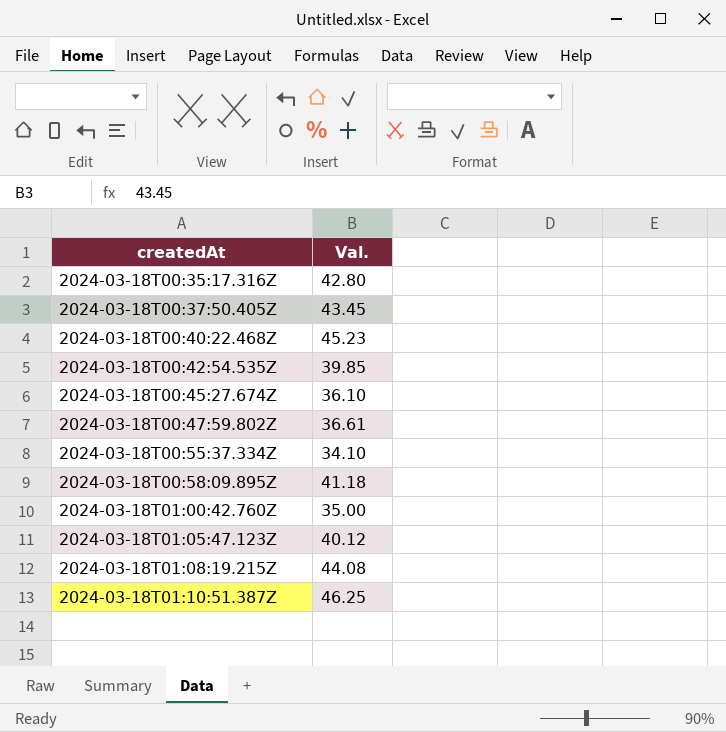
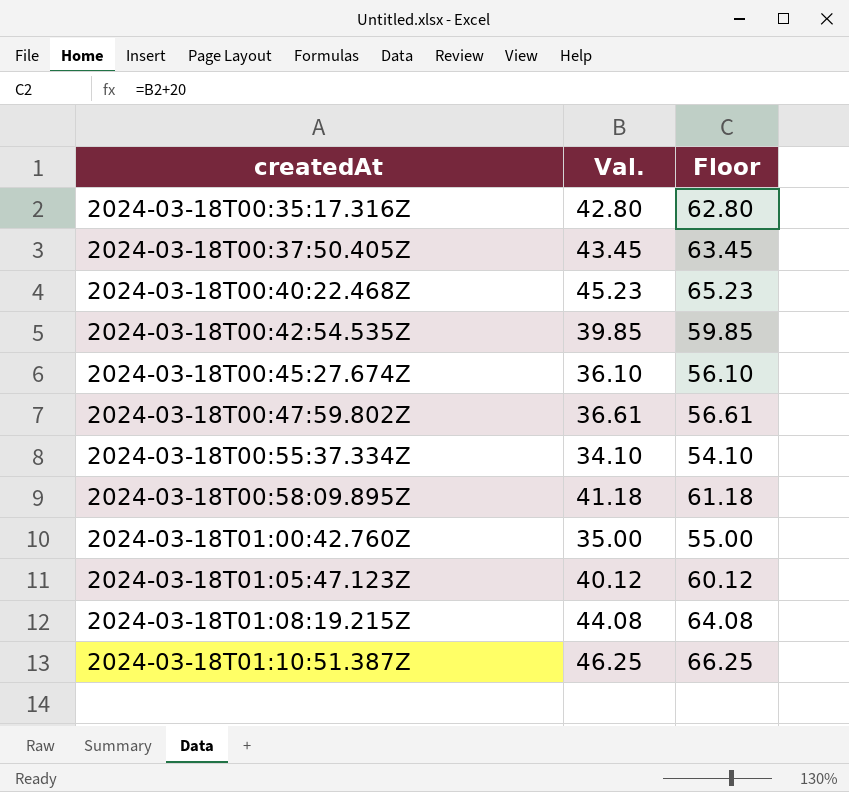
column Floor | formula: none -> [Val.] + 20

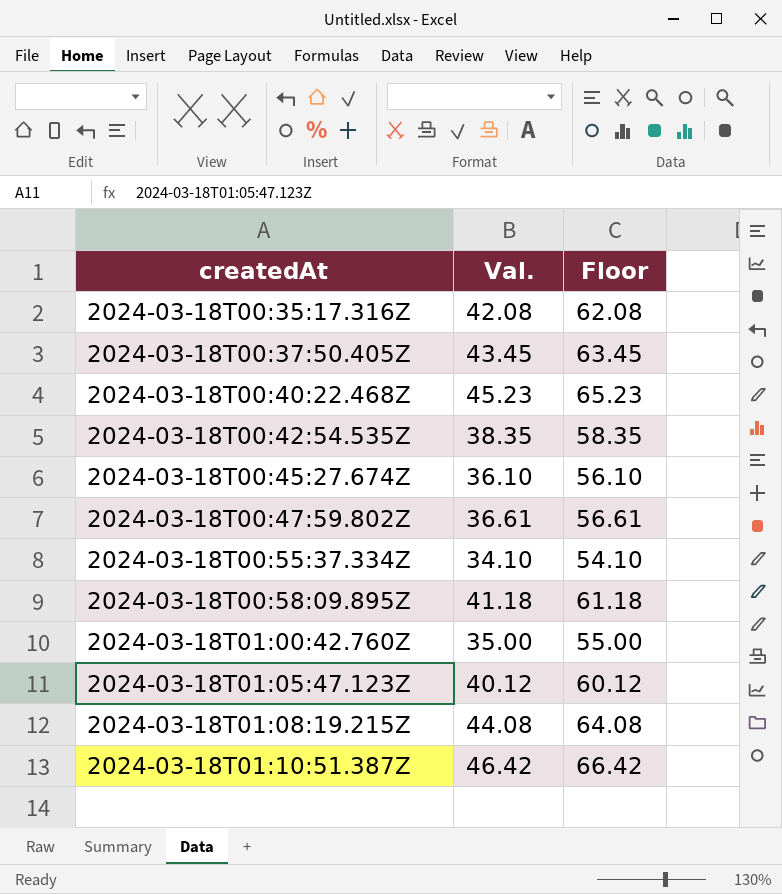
2024-03-18T00:35:17.316Z | Val.: 42.80 -> 42.08
2024-03-18T00:35:17.316Z | Floor: 62.80 -> 62.08
2024-03-18T00:42:54.535Z | Val.: 39.85 -> 38.35
2024-03-18T00:42:54.535Z | Floor: 59.85 -> 58.35
2024-03-18T01:10:51.387Z | Val.: 46.25 -> 46.42
2024-03-18T01:10:51.387Z | Floor: 66.25 -> 66.42

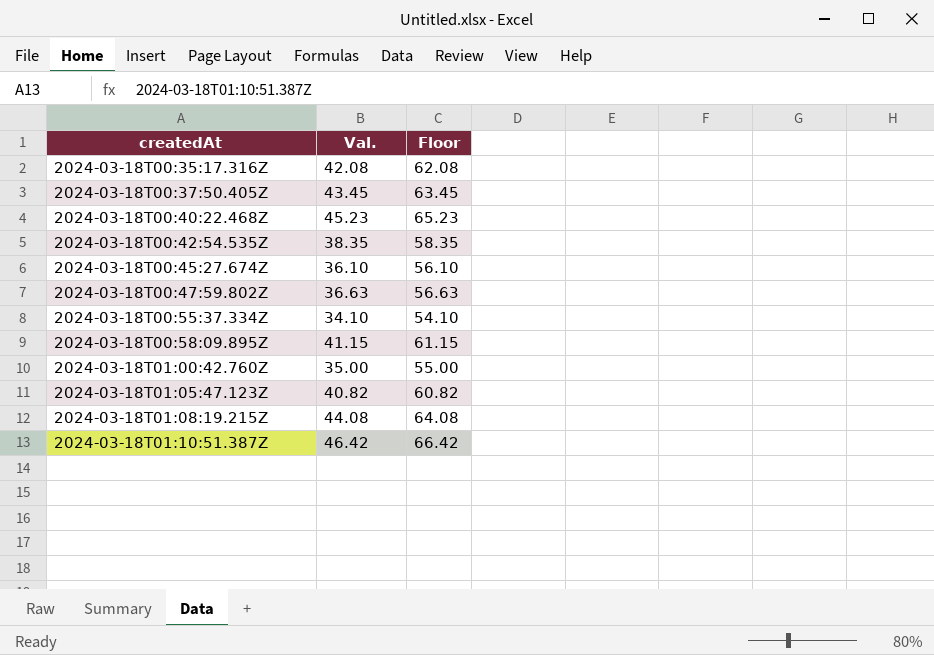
2024-03-18T00:47:59.802Z | Val.: 36.61 -> 36.63
2024-03-18T00:47:59.802Z | Floor: 56.61 -> 56.63
2024-03-18T00:58:09.895Z | Val.: 41.18 -> 41.15
2024-03-18T00:58:09.895Z | Floor: 61.18 -> 61.15
2024-03-18T01:05:47.123Z | Val.: 40.12 -> 40.82
2024-03-18T01:05:47.123Z | Floor: 60.12 -> 60.82

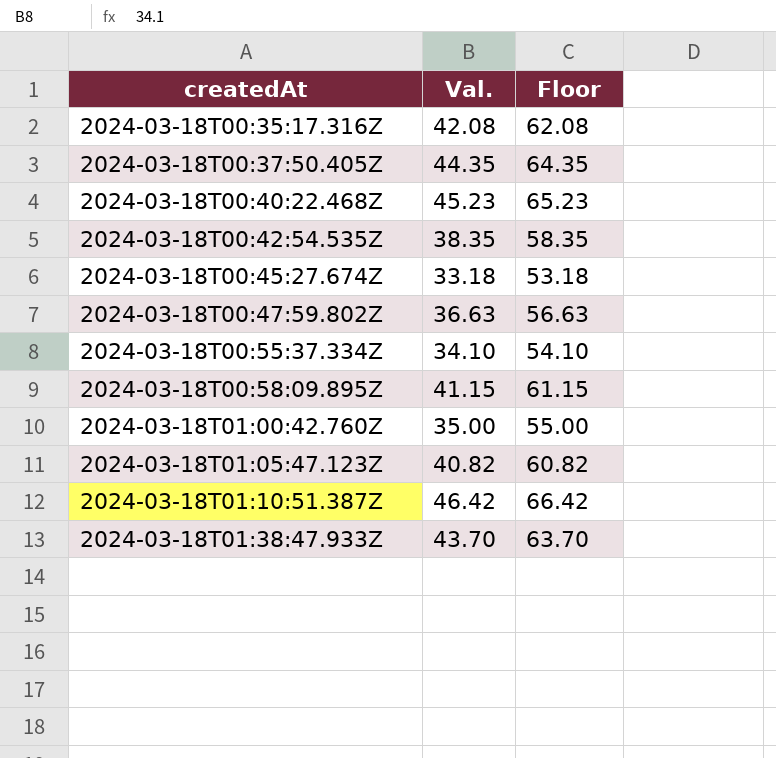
row 2024-03-18T01:08:19.215Z: 44.08 | 64.08 -> none
2024-03-18T00:37:50.405Z | Val.: 43.45 -> 44.35
2024-03-18T00:37:50.405Z | Floor: 63.45 -> 64.35
2024-03-18T00:45:27.674Z | Val.: 36.10 -> 33.18
2024-03-18T00:45:27.674Z | Floor: 56.10 -> 53.18
row 2024-03-18T01:38:47.933Z: none -> 43.70 | 63.70

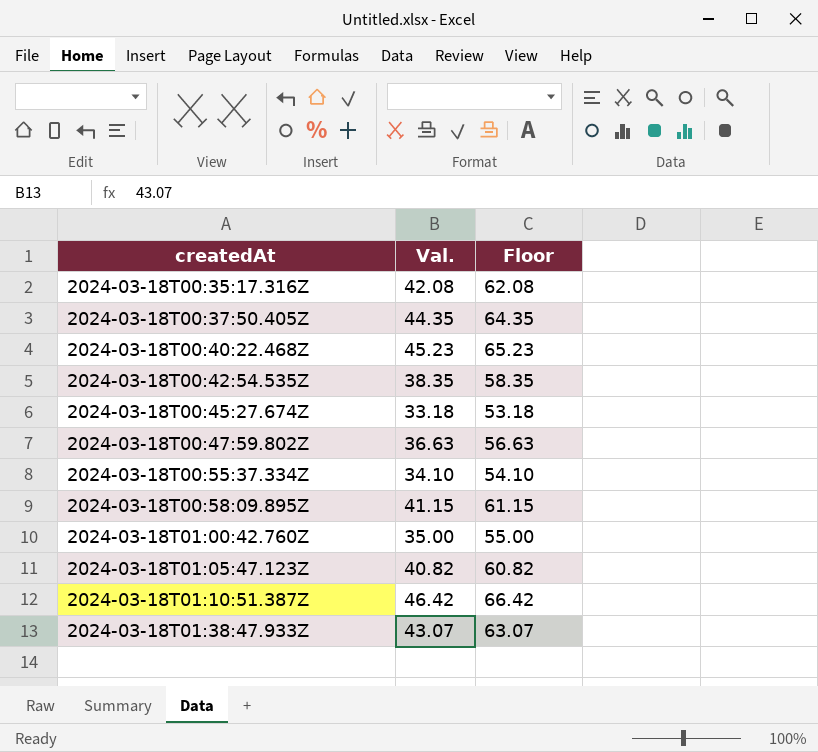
2024-03-18T01:38:47.933Z | Val.: 43.70 -> 43.07
2024-03-18T01:38:47.933Z | Floor: 63.70 -> 63.07

